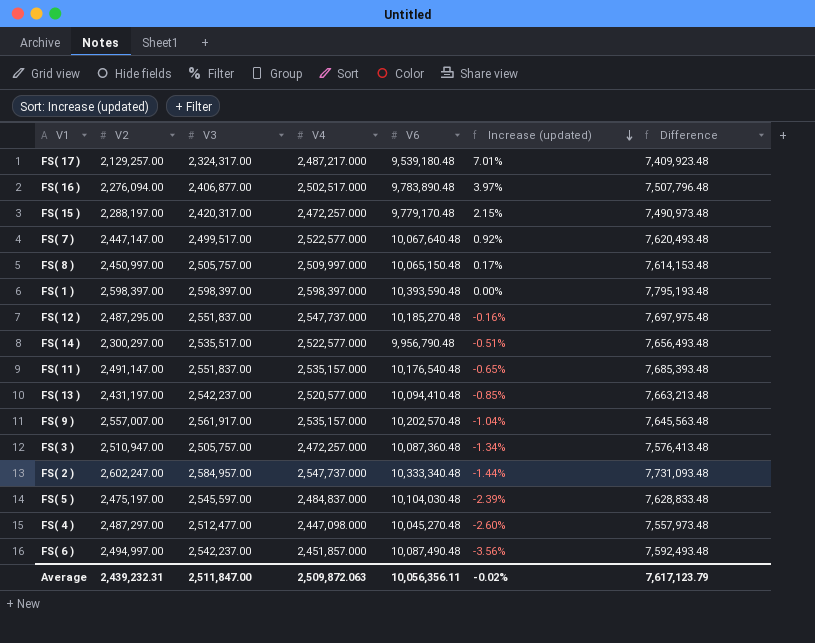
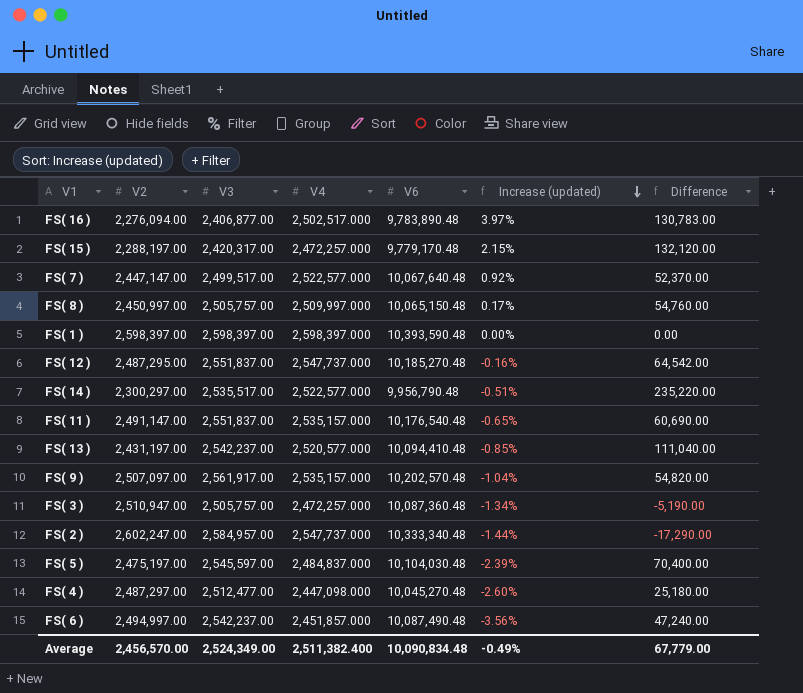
column Difference | formula: [V6] - [V2] -> [V3] - [V2]
row FS( 17 ): 2,129,257.00 | 2,324,317.00 | 2,487,217.000 | 9,539,180.48 | 7.01% | 7,409,923.48 -> none
FS( 9 ) | V2: 2,557,007.00 -> 2,507,097.00
Average | V2: 2,439,232.31 -> 2,456,570.00
Average | V3: 2,511,847.00 -> 2,524,349.00
Average | V4: 2,509,872.063 -> 2,511,382.400
Average | V6: 10,056,356.11 -> 10,090,834.48
Average | Increase (updated): -0.02% -> -0.49%
Average | Difference: 7,617,123.79 -> 67,779.00

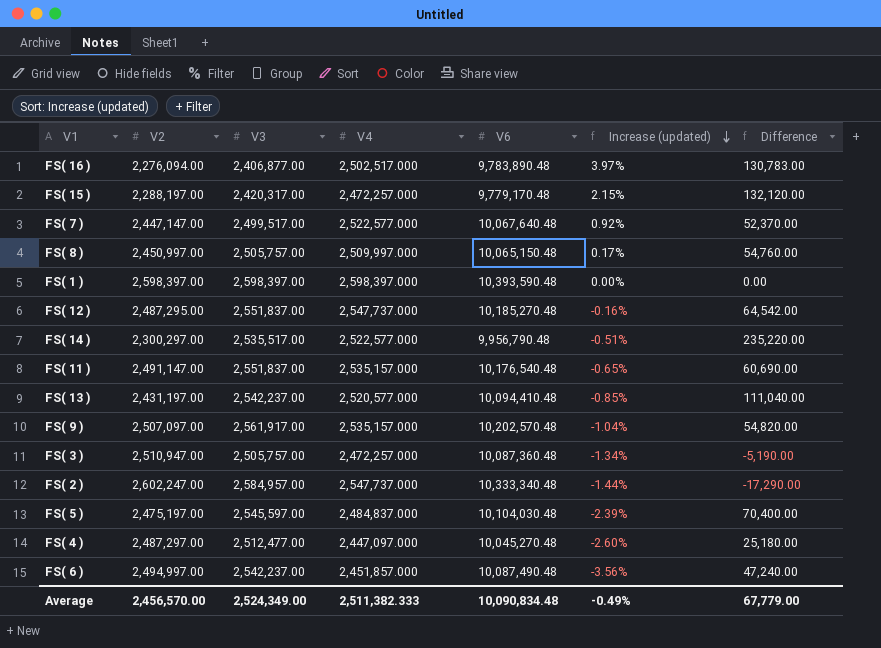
FS( 4 ) | V4: 2,447,098.000 -> 2,447,097.000
Average | V4: 2,511,382.400 -> 2,511,382.333

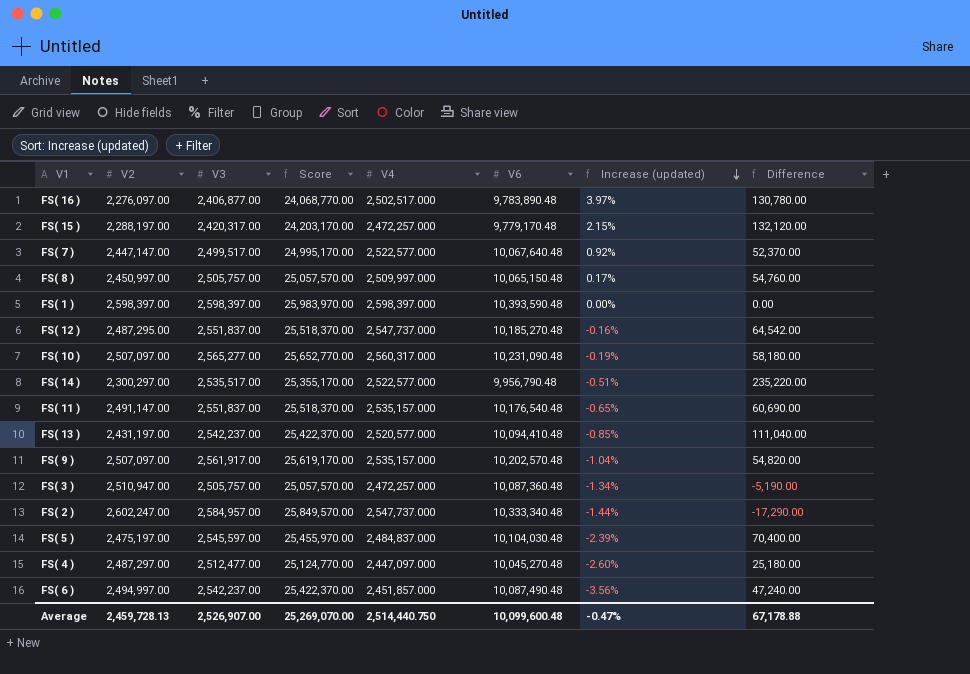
column Score | formula: none -> [V3] * 10
FS( 16 ) | V2: 2,276,094.00 -> 2,276,097.00
FS( 16 ) | Difference: 130,783.00 -> 130,780.00
row FS( 10 ): none -> 2,507,097.00 | 2,565,277.00 | 25,652,770.00 | 2,560,317.000 | 10,231,090.48 | -0.19% | 58,180.00
Average | V2: 2,456,570.00 -> 2,459,728.13
Average | V3: 2,524,349.00 -> 2,526,907.00
Average | V4: 2,511,382.333 -> 2,514,440.750
Average | V6: 10,090,834.48 -> 10,099,600.48
Average | Increase (updated): -0.49% -> -0.47%
Average | Difference: 67,779.00 -> 67,178.88

